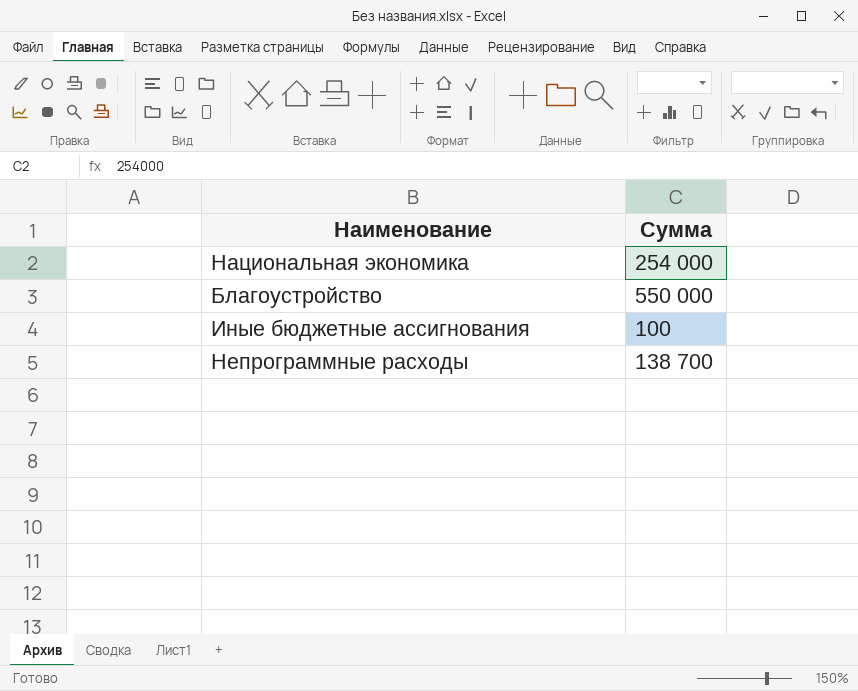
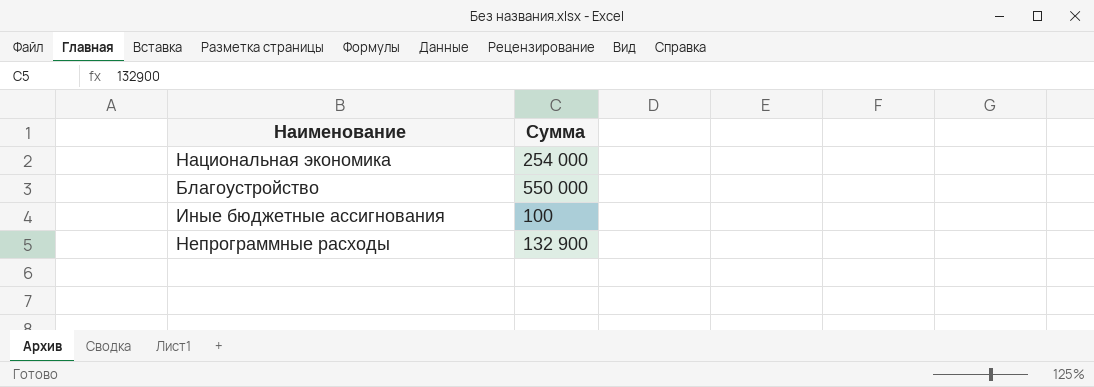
Непрограммные расходы | Сумма: 138 700 -> 132 900

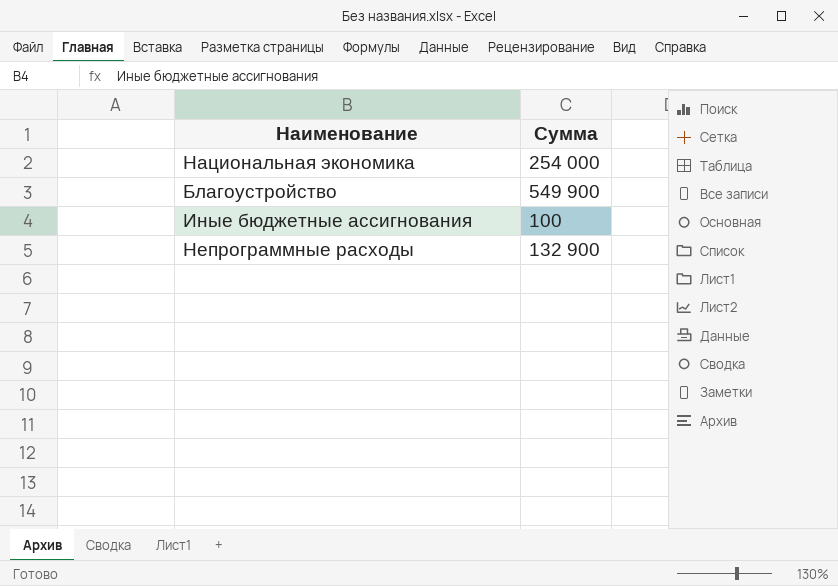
Благоустройство | Сумма: 550 000 -> 549 900

